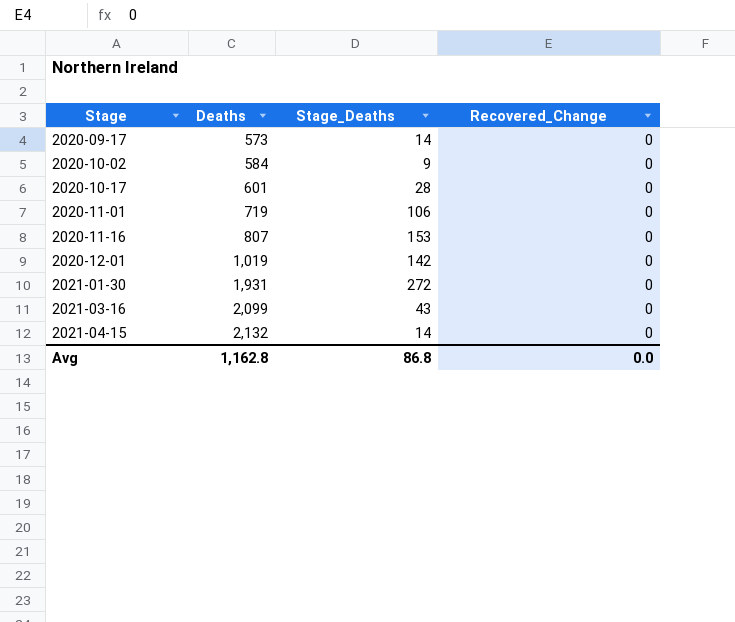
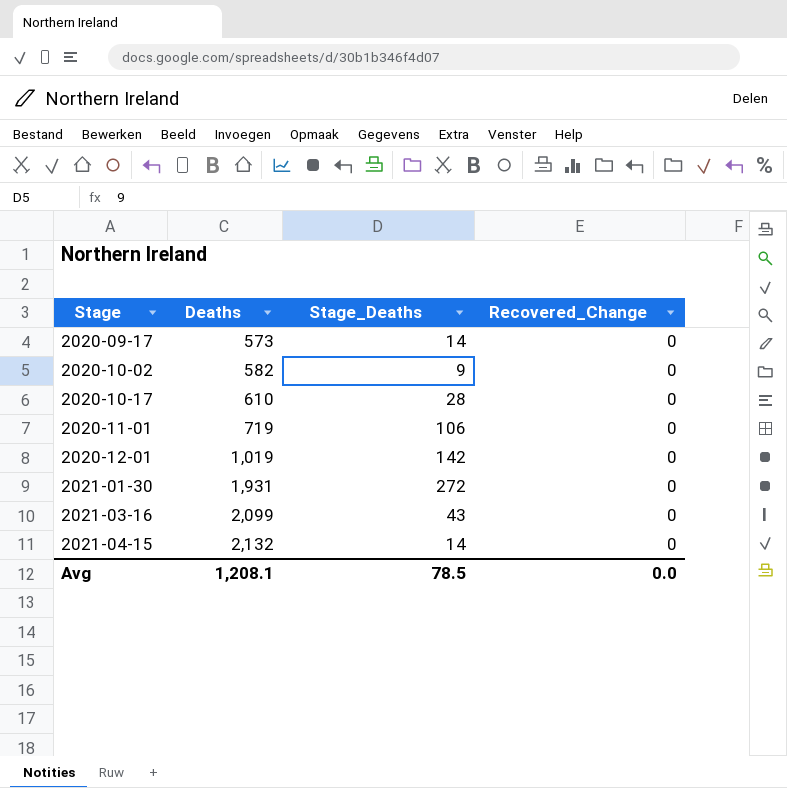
row 2020-11-16: 807 | 153 | 0 -> none
2020-10-02 | Deaths: 584 -> 582
2020-10-17 | Deaths: 601 -> 610
Avg | Deaths: 1,162.8 -> 1,208.1
Avg | Stage_Deaths: 86.8 -> 78.5

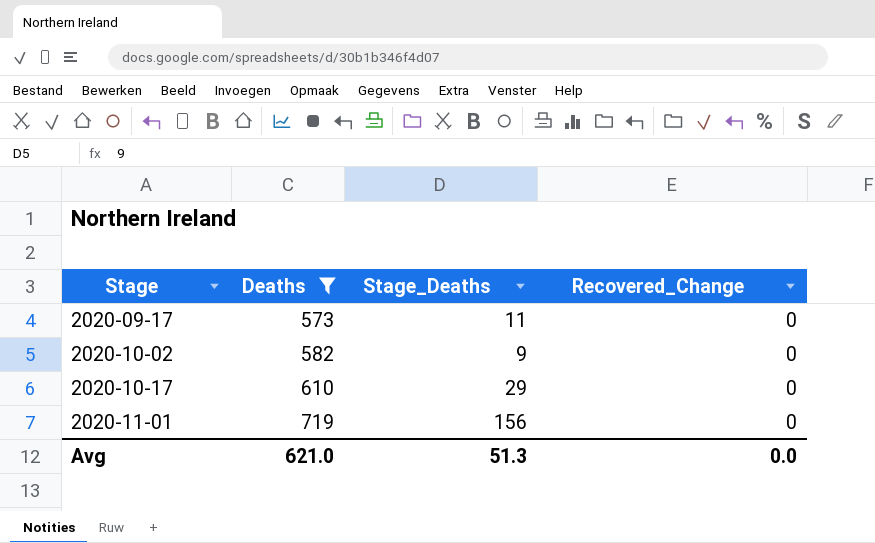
filter: none -> Deaths <= 719
2020-09-17 | Stage_Deaths: 14 -> 11
2020-10-17 | Stage_Deaths: 28 -> 29
2020-11-01 | Stage_Deaths: 106 -> 156
Avg | Deaths: 1,208.1 -> 621.0
Avg | Stage_Deaths: 78.5 -> 51.3

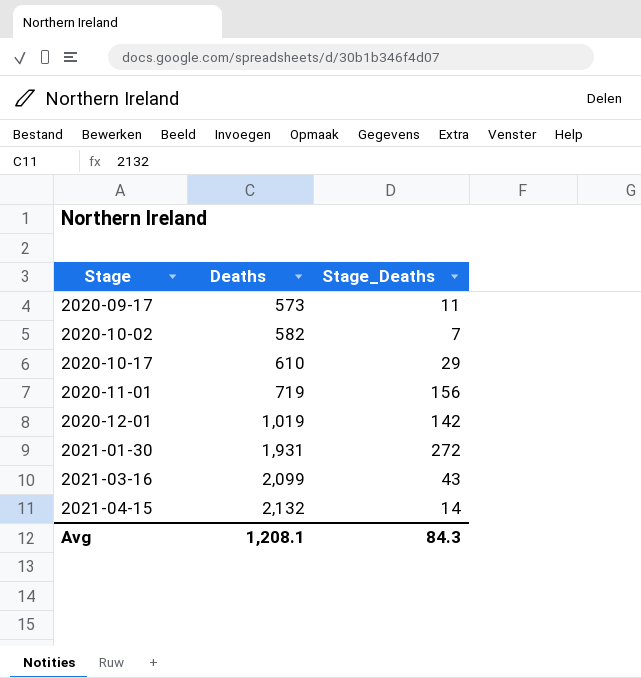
filter: Deaths <= 719 -> none
column Recovered_Change | position: 4 -> none
2020-10-02 | Stage_Deaths: 9 -> 7
Avg | Deaths: 621.0 -> 1,208.1
Avg | Stage_Deaths: 51.3 -> 84.3

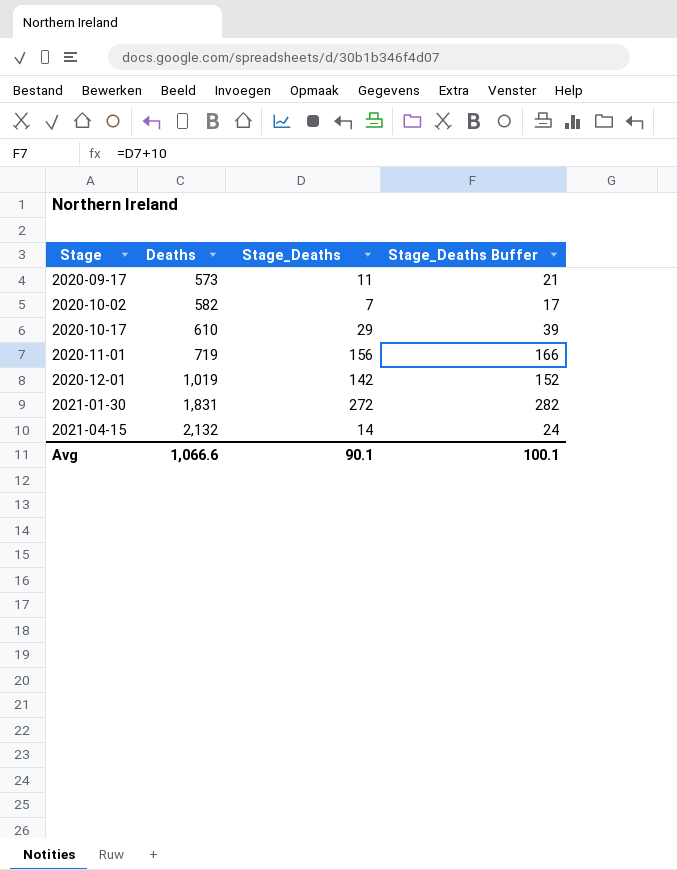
column Stage_Deaths Buffer | formula: none -> [Stage_Deaths] + 10
row 2021-03-16: 2,099 | 43 -> none
2021-01-30 | Deaths: 1,931 -> 1,831
Avg | Deaths: 1,208.1 -> 1,066.6
Avg | Stage_Deaths: 84.3 -> 90.1

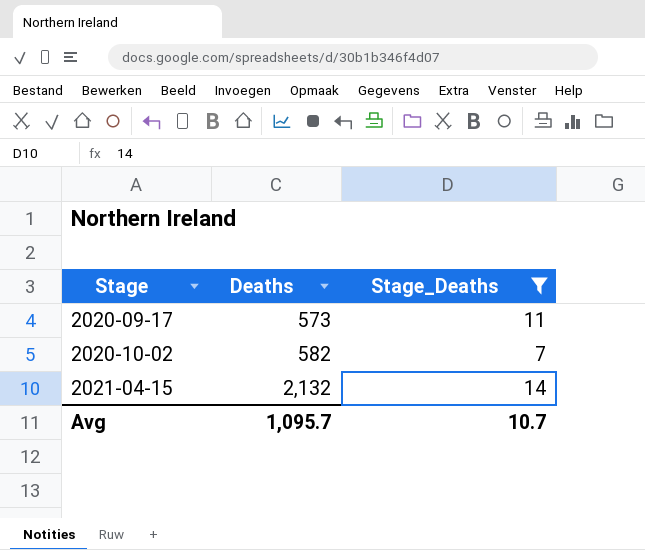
filter: none -> Stage_Deaths <= 14
column Stage_Deaths Buffer | formula: [Stage_Deaths] + 10 -> none
Avg | Deaths: 1,066.6 -> 1,095.7
Avg | Stage_Deaths: 90.1 -> 10.7

